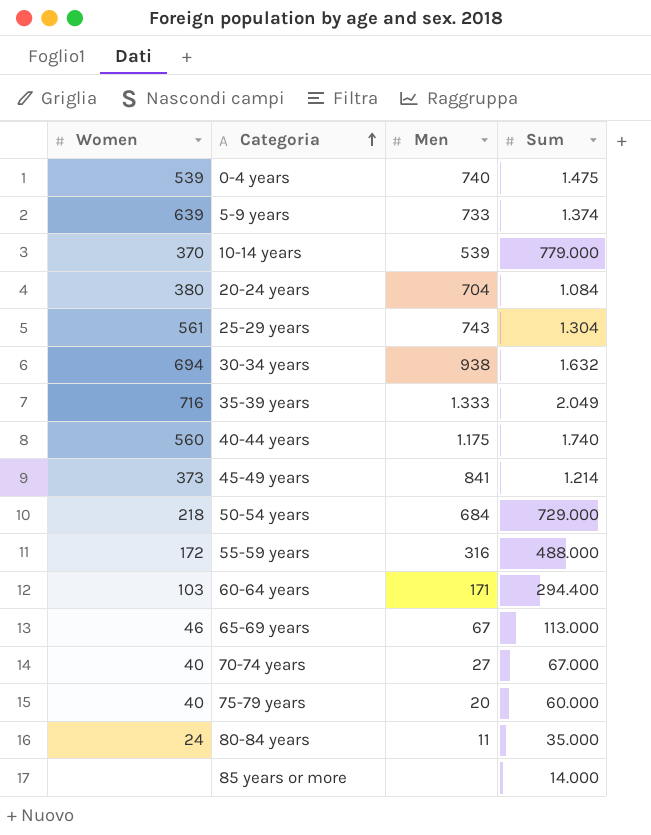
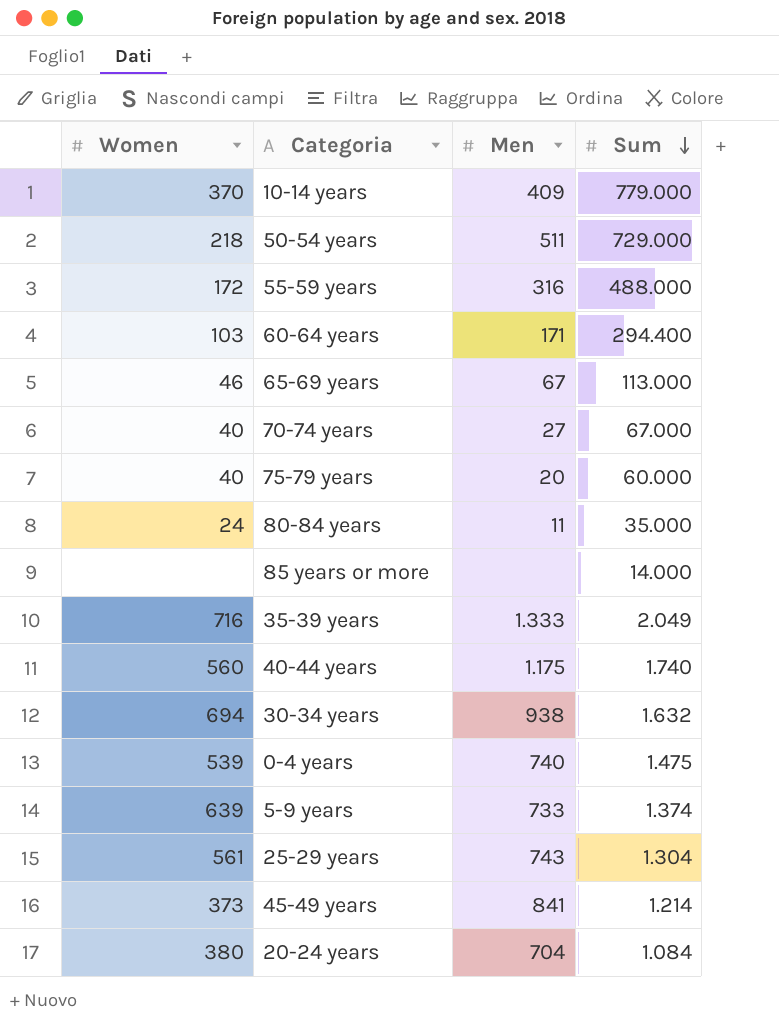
row order: Categoria ascending -> Sum descending
10-14 years | Men: 539 -> 409
50-54 years | Men: 684 -> 511

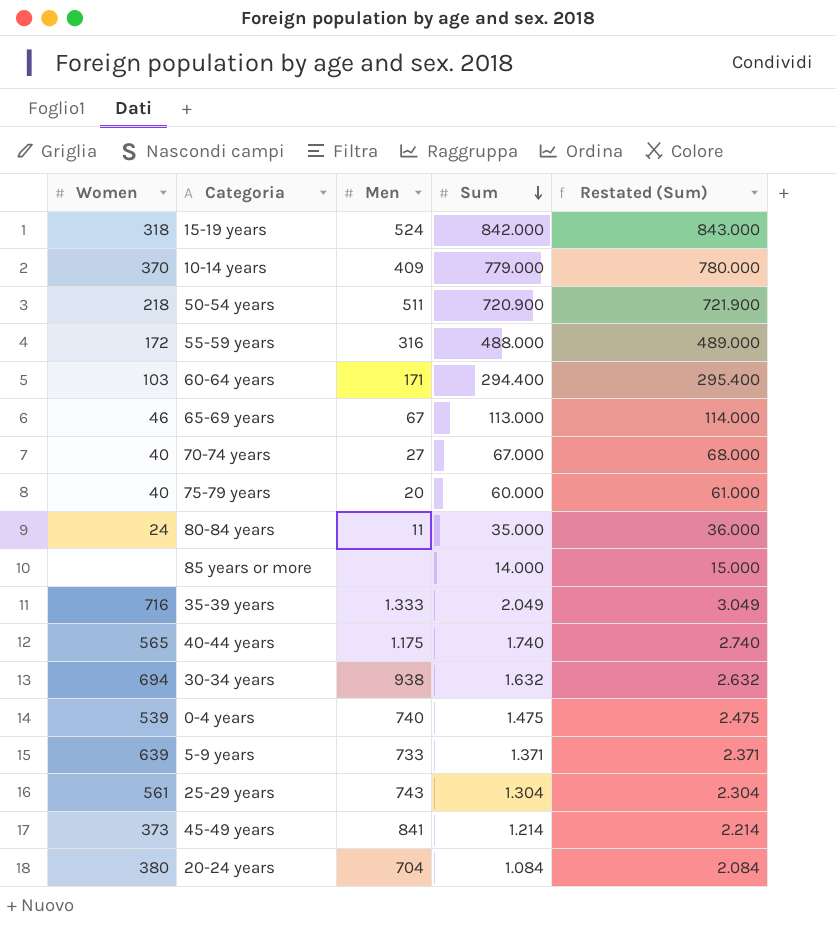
column Restated (Sum) | formula: none -> [Sum] + 1
row 15-19 years: none -> 318 | 524 | 842.000 | 843.000
50-54 years | Sum: 729.000 -> 720.900
40-44 years | Women: 560 -> 565
5-9 years | Sum: 1.374 -> 1.371

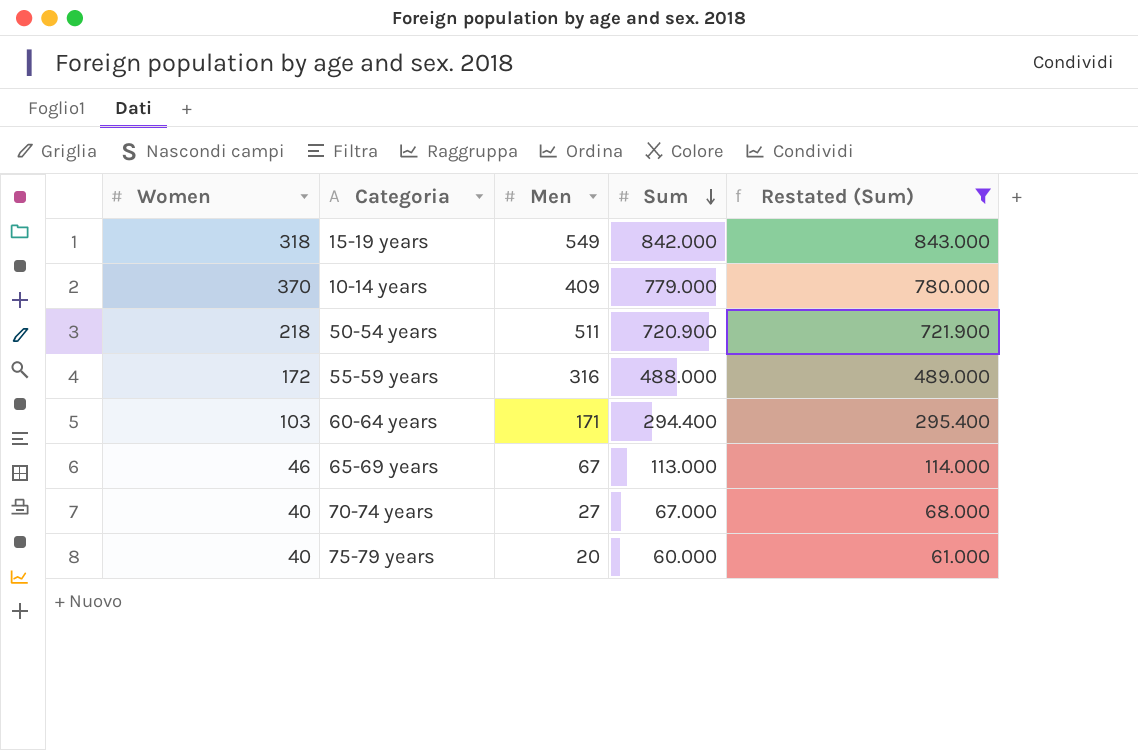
filter: none -> Restated (Sum) >= 61.000
15-19 years | Men: 524 -> 549

